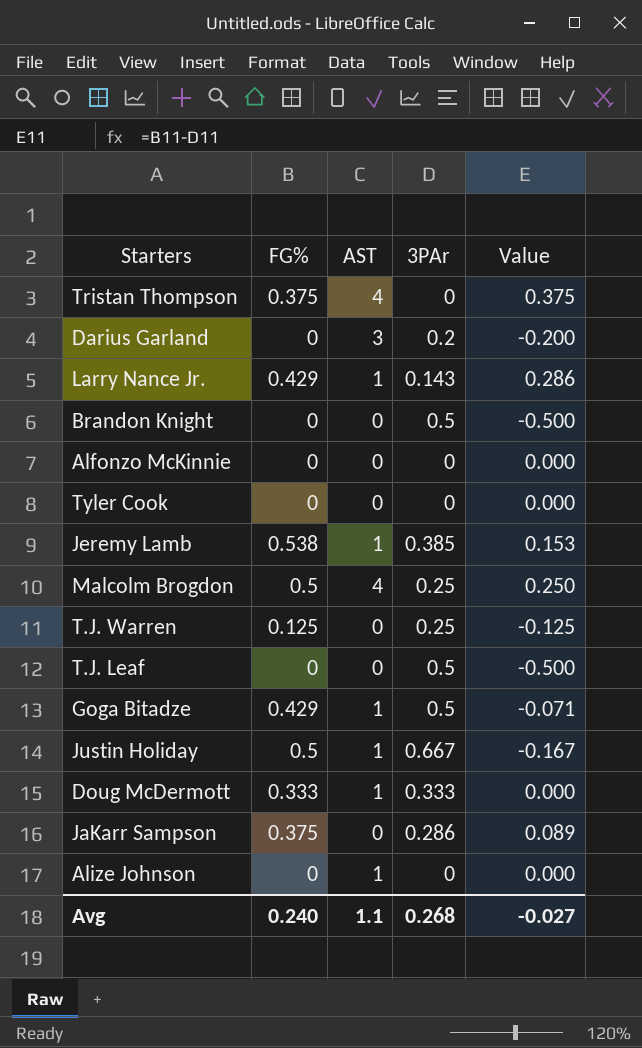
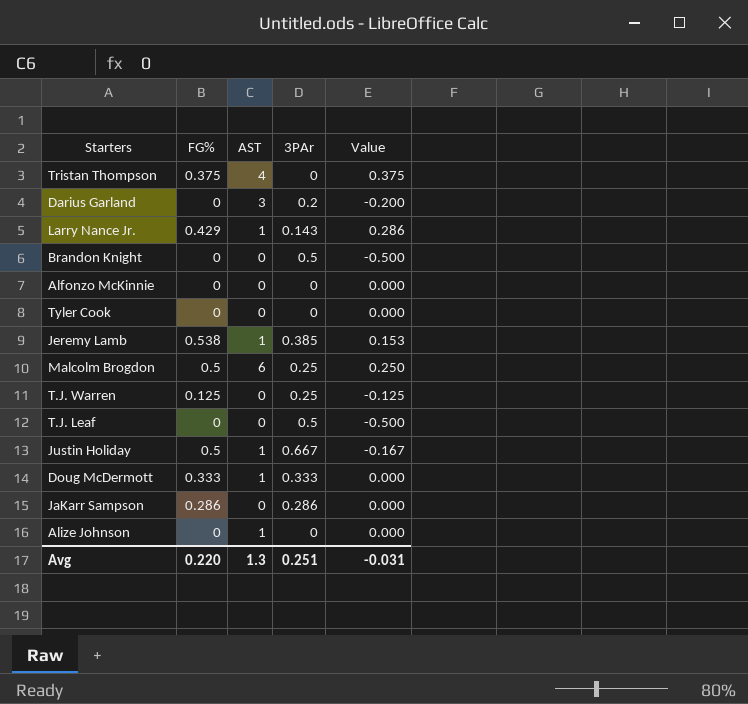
row Goga Bitadze: 0.429 | 1 | 0.5 | -0.071 -> none
Malcolm Brogdon | AST: 4 -> 6
JaKarr Sampson | FG%: 0.375 -> 0.286
JaKarr Sampson | Value: 0.089 -> 0.000
Avg | FG%: 0.240 -> 0.220
Avg | AST: 1.1 -> 1.3
Avg | 3PAr: 0.268 -> 0.251
Avg | Value: -0.027 -> -0.031

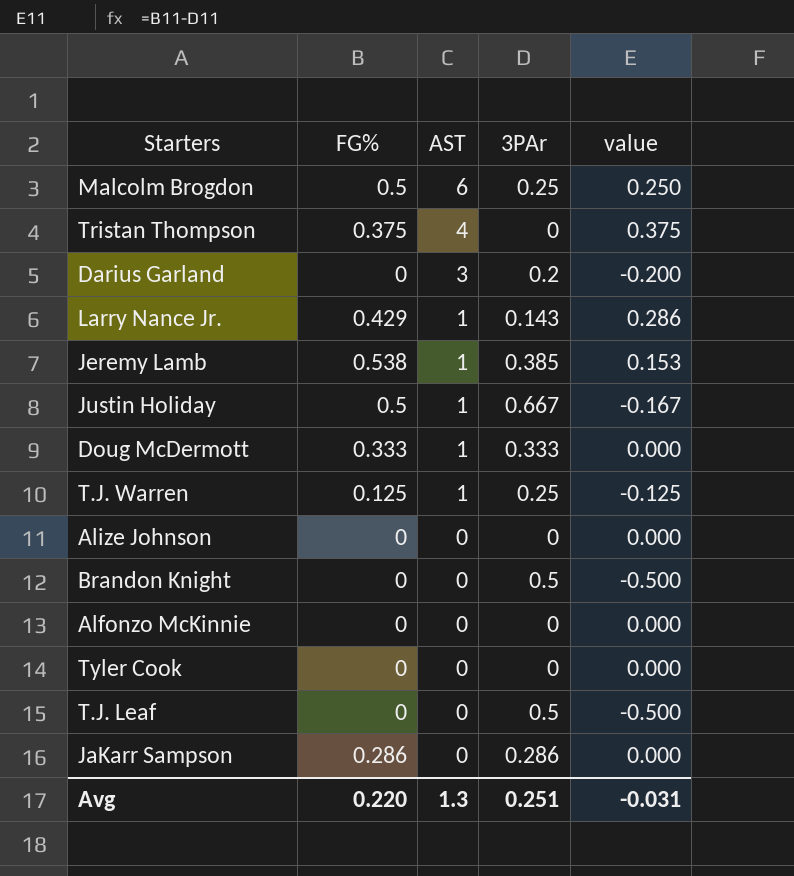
row order: none -> AST descending
column name: Value -> value
T.J. Warren | AST: 0 -> 1
Alize Johnson | AST: 1 -> 0

